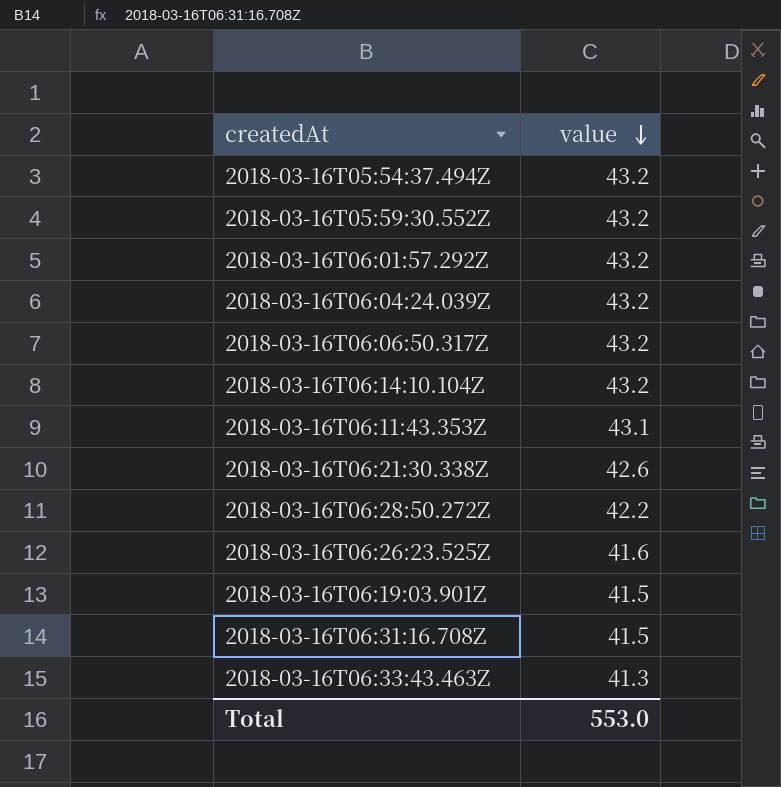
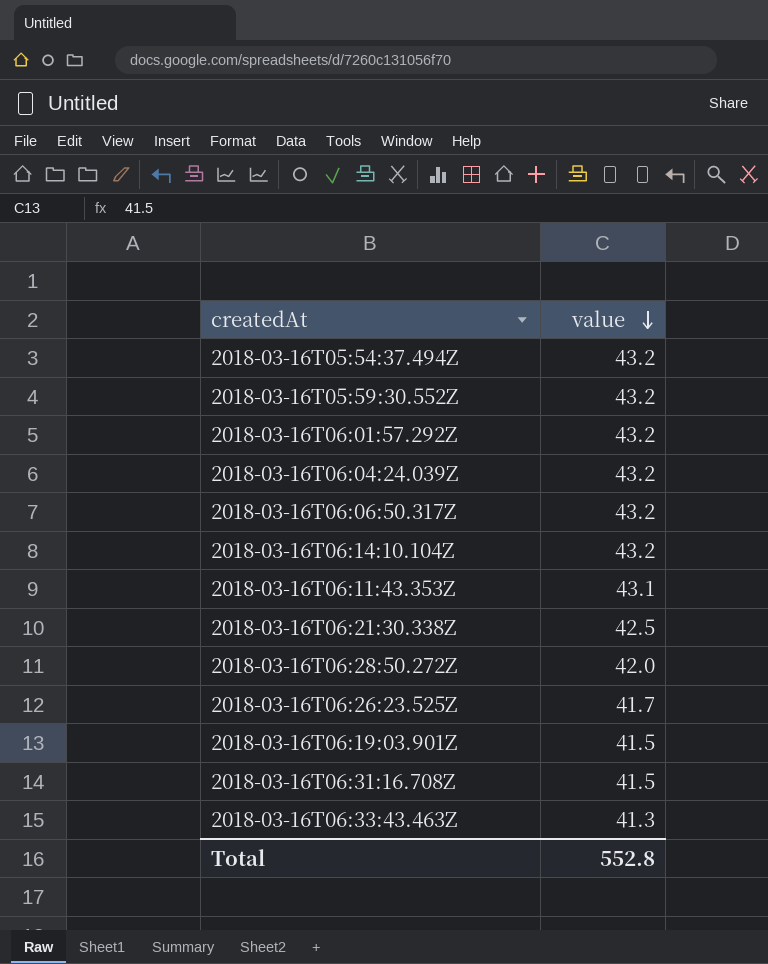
2018-03-16T06:21:30.338Z | value: 42.6 -> 42.5
2018-03-16T06:28:50.272Z | value: 42.2 -> 42.0
2018-03-16T06:26:23.525Z | value: 41.6 -> 41.7
Total | value: 553.0 -> 552.8

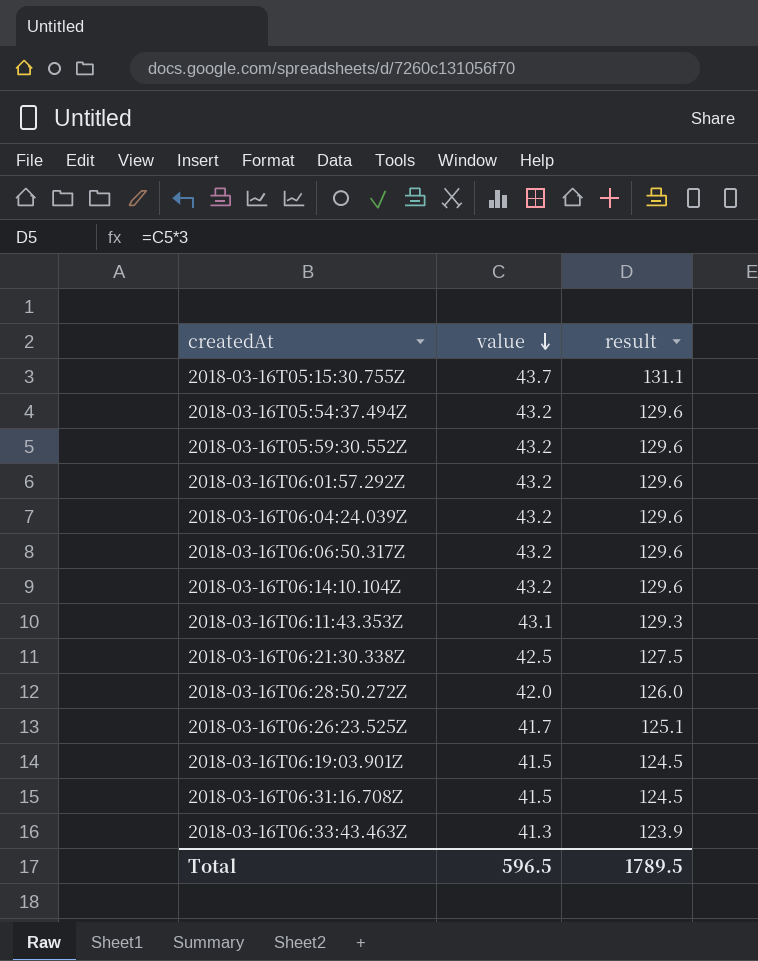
column result | formula: none -> [value] * 3
row 2018-03-16T05:15:30.755Z: none -> 43.7 | 131.1
Total | value: 552.8 -> 596.5

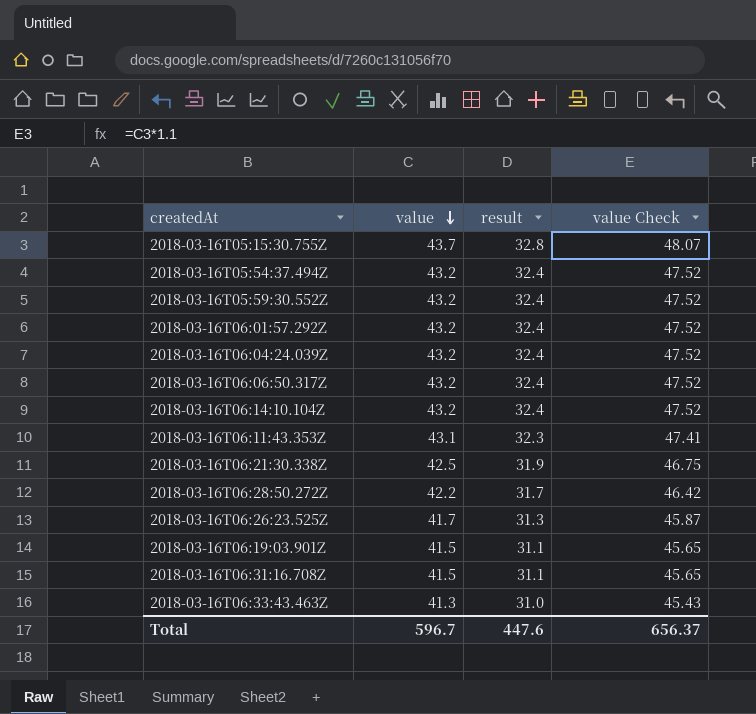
column result | formula: [value] * 3 -> [value] * 0.75
column value Check | formula: none -> [value] * 1.1
2018-03-16T06:28:50.272Z | value: 42.0 -> 42.2
Total | value: 596.5 -> 596.7
Total | result: 1789.5 -> 447.6

